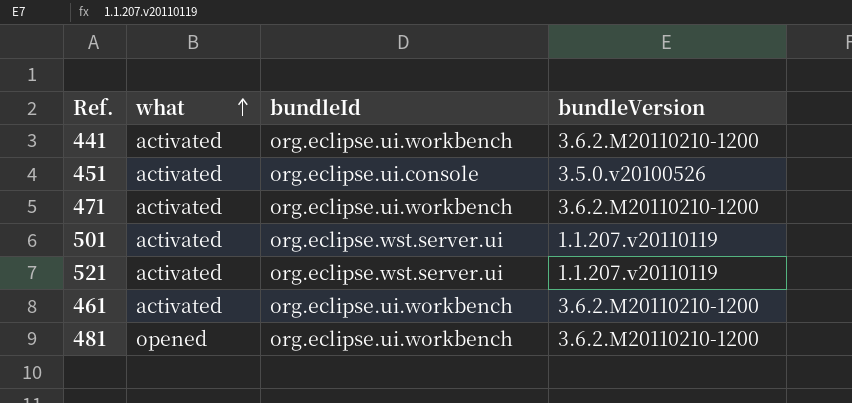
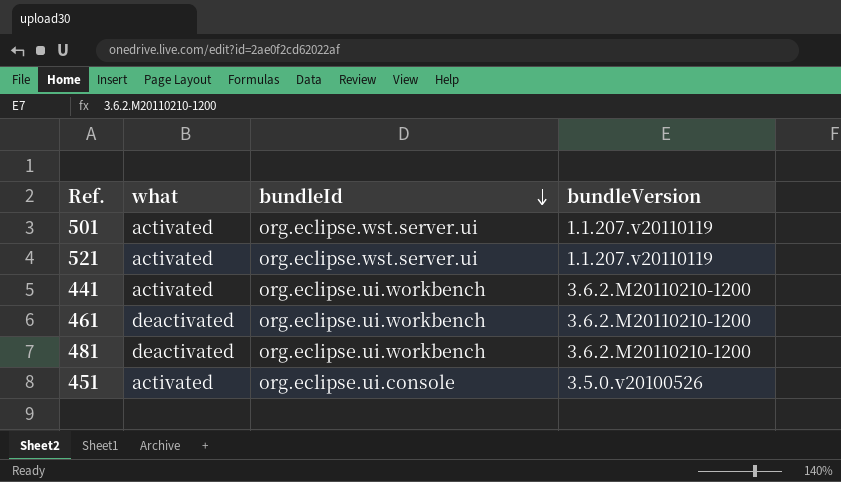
row order: what ascending -> bundleId descending
row 471: activated | org.eclipse.ui.workbench | 3.6.2.M20110210-1200 -> none
461 | what: activated -> deactivated
481 | what: opened -> deactivated

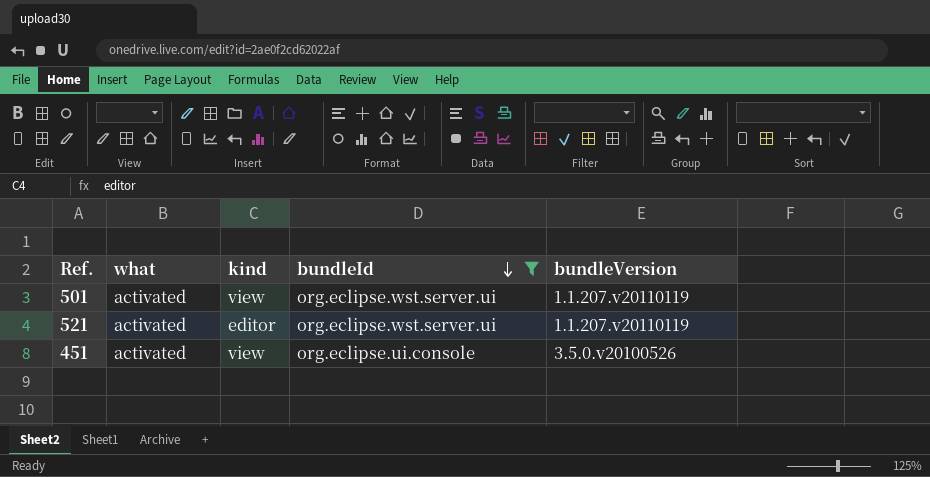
filter: none -> bundleId != org.eclipse.ui.workbench
column kind | position: none -> 3

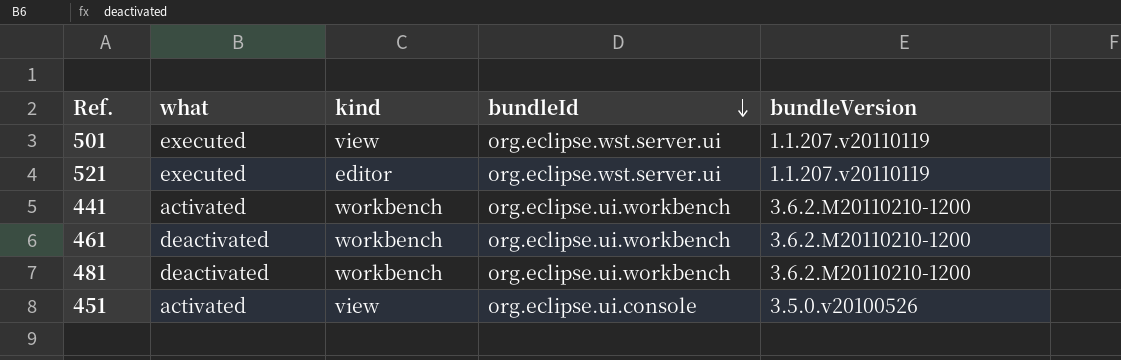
filter: bundleId != org.eclipse.ui.workbench -> none
501 | what: activated -> executed
521 | what: activated -> executed

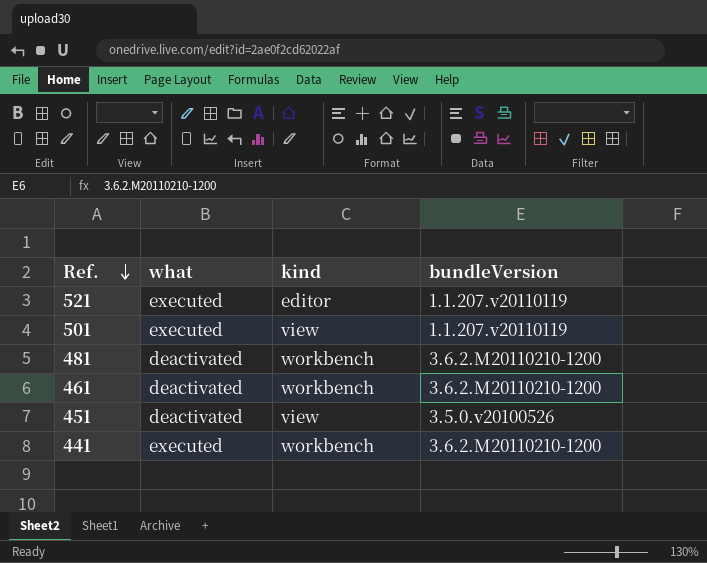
row order: bundleId descending -> Ref. descending
column bundleId | position: 4 -> none
451 | what: activated -> deactivated
441 | what: activated -> executed

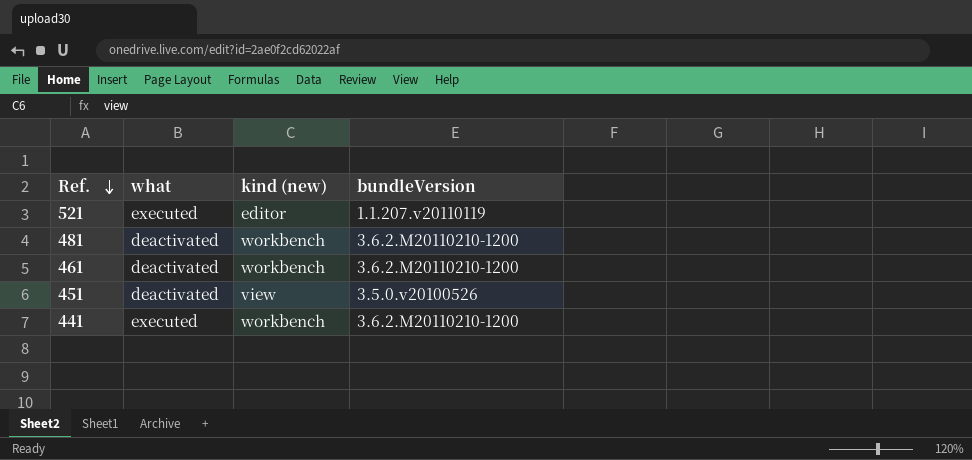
column name: kind -> kind (new)
row 501: executed | view | 1.1.207.v20110119 -> none

